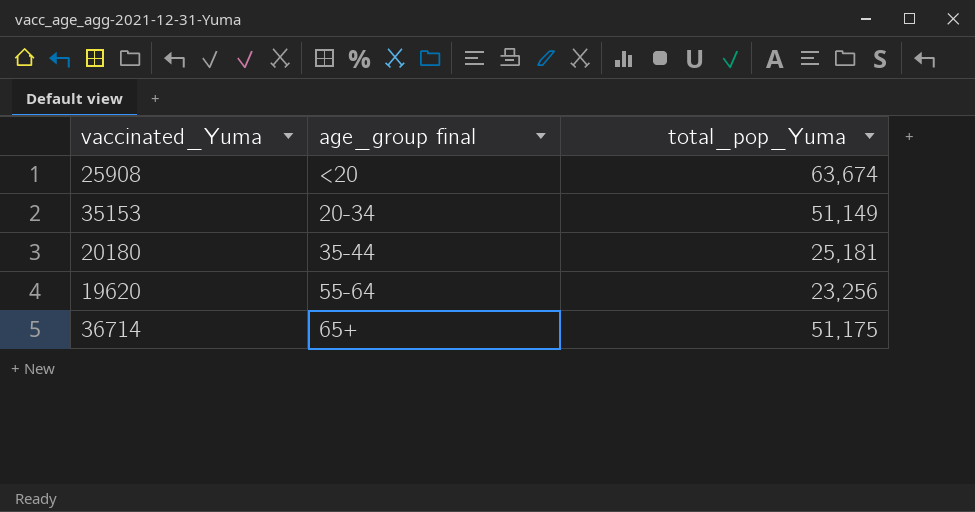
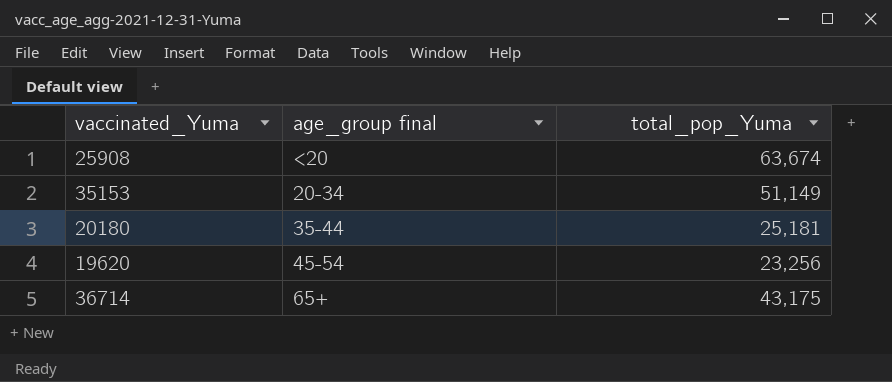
19620 | age_group final: 55-64 -> 45-54
36714 | total_pop_Yuma: 51,175 -> 43,175

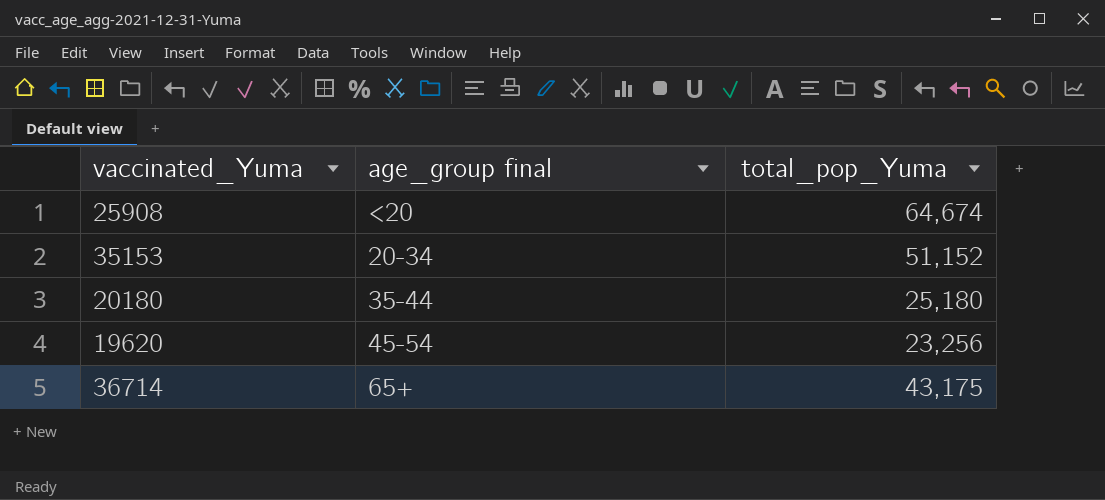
25908 | total_pop_Yuma: 63,674 -> 64,674
35153 | total_pop_Yuma: 51,149 -> 51,152
20180 | total_pop_Yuma: 25,181 -> 25,180

